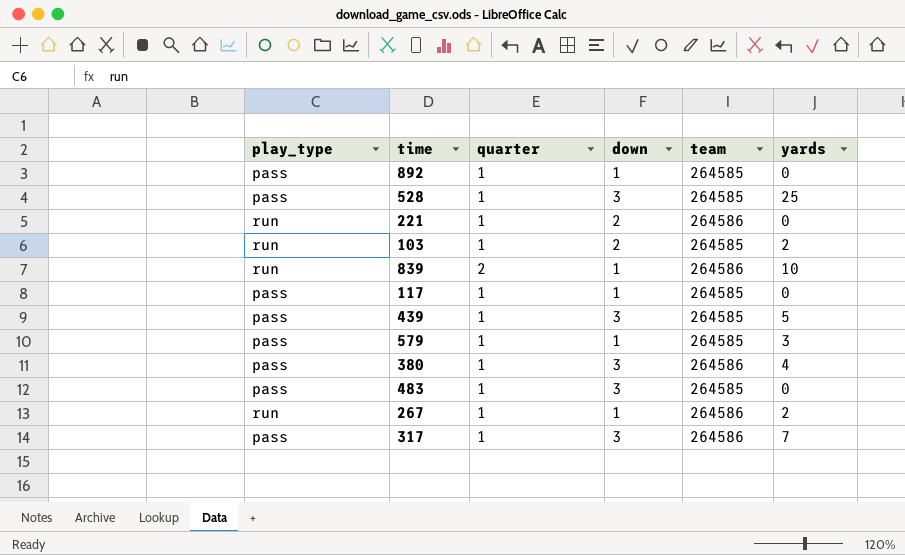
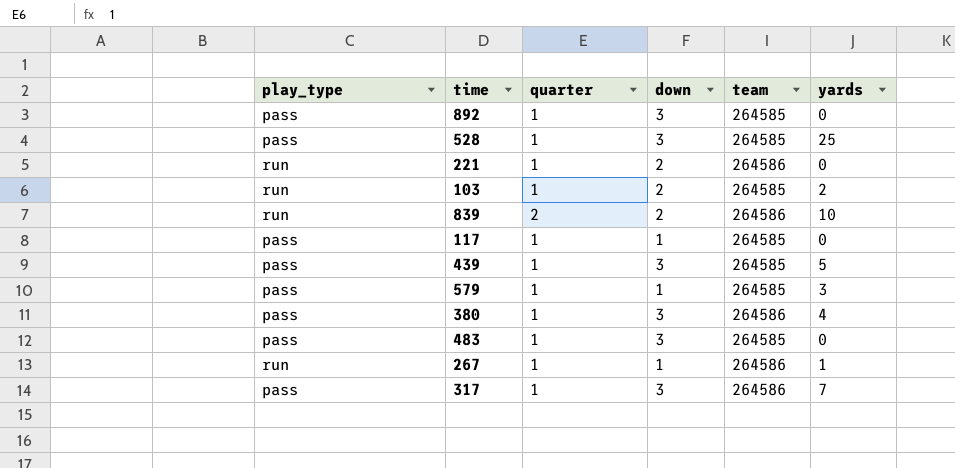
892 | down: 1 -> 3
839 | down: 1 -> 2
267 | yards: 2 -> 1

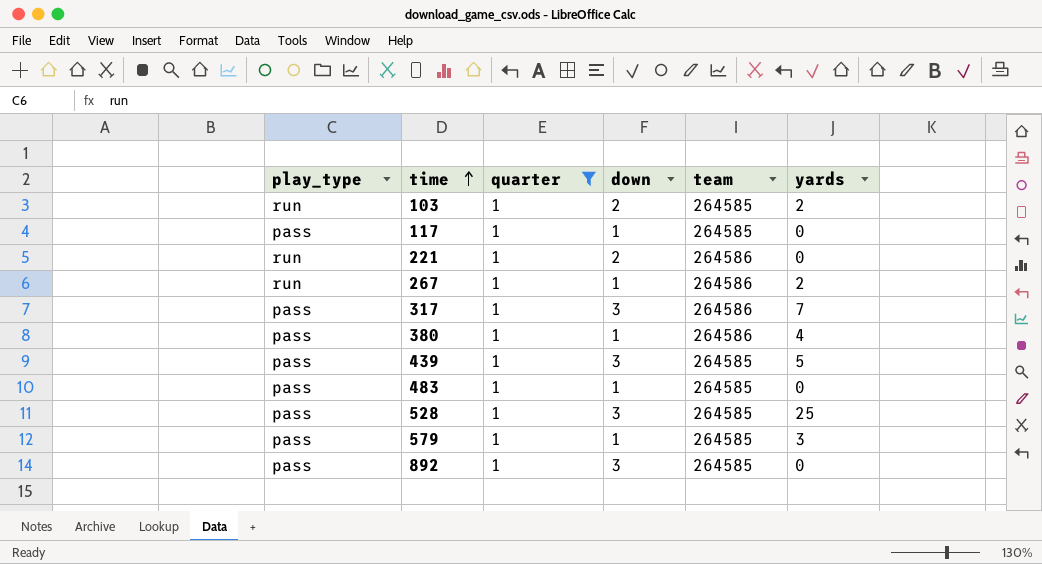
filter: none -> quarter = 1
row order: none -> time ascending
267 | yards: 1 -> 2
380 | down: 3 -> 1
483 | down: 3 -> 1

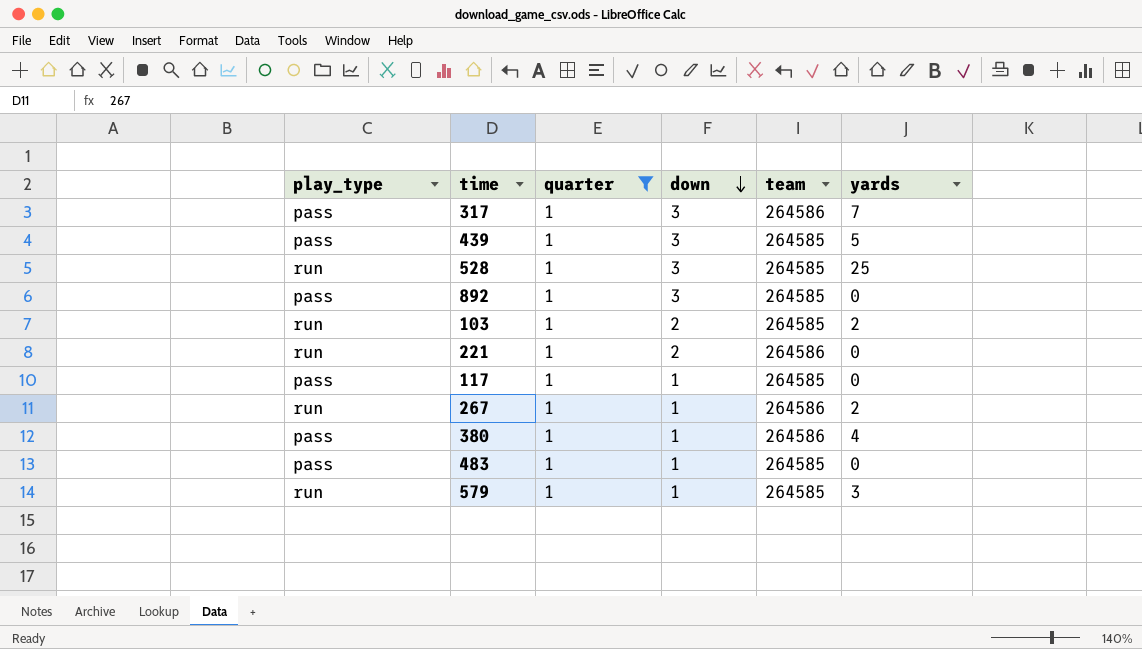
row order: time ascending -> down descending
528 | play_type: pass -> run
579 | play_type: pass -> run

